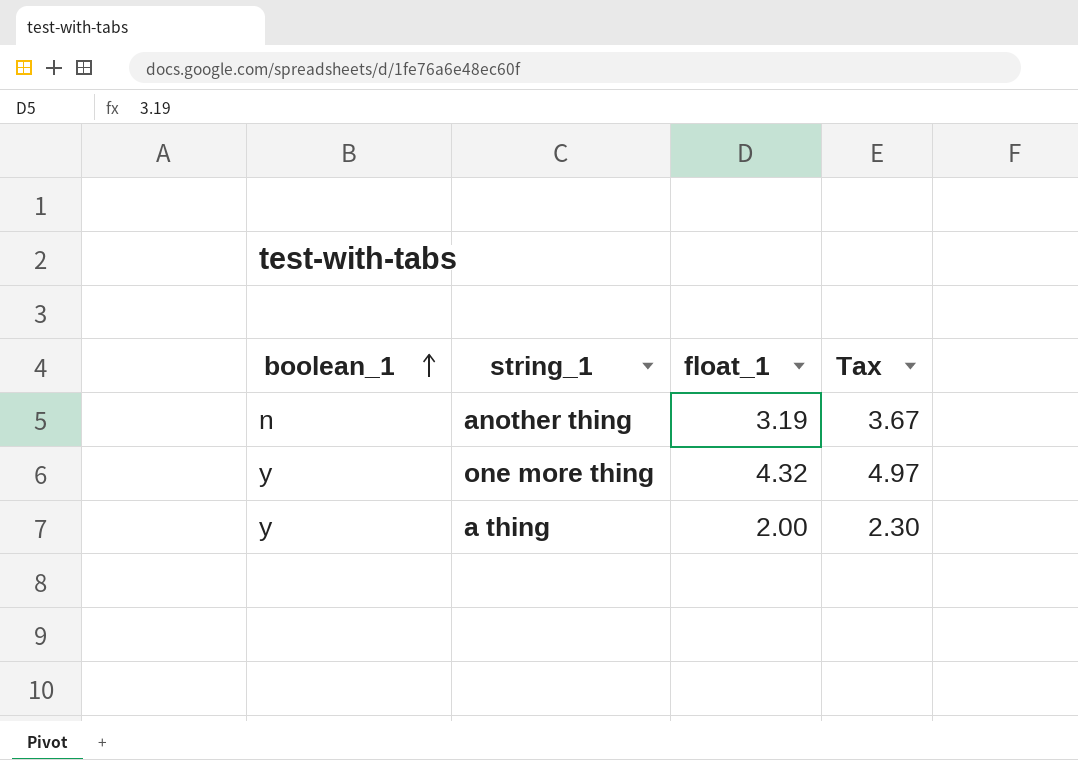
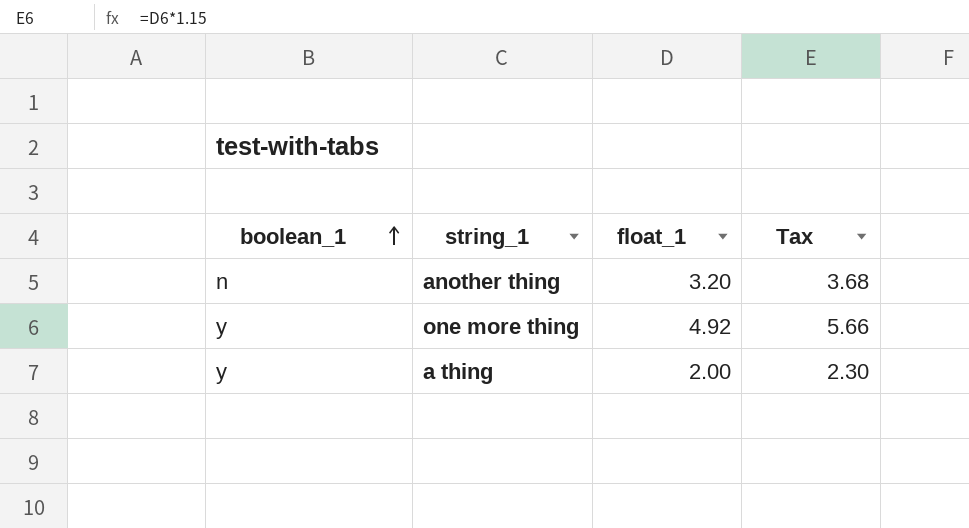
another thing | float_1: 3.19 -> 3.20
another thing | Tax: 3.67 -> 3.68
one more thing | float_1: 4.32 -> 4.92
one more thing | Tax: 4.97 -> 5.66

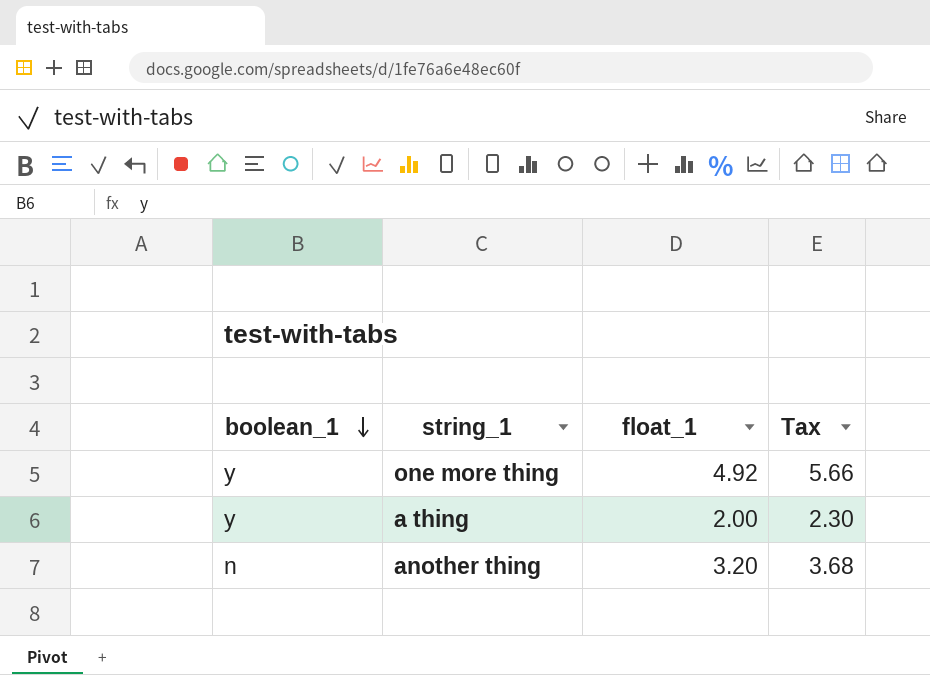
row order: boolean_1 ascending -> boolean_1 descending

